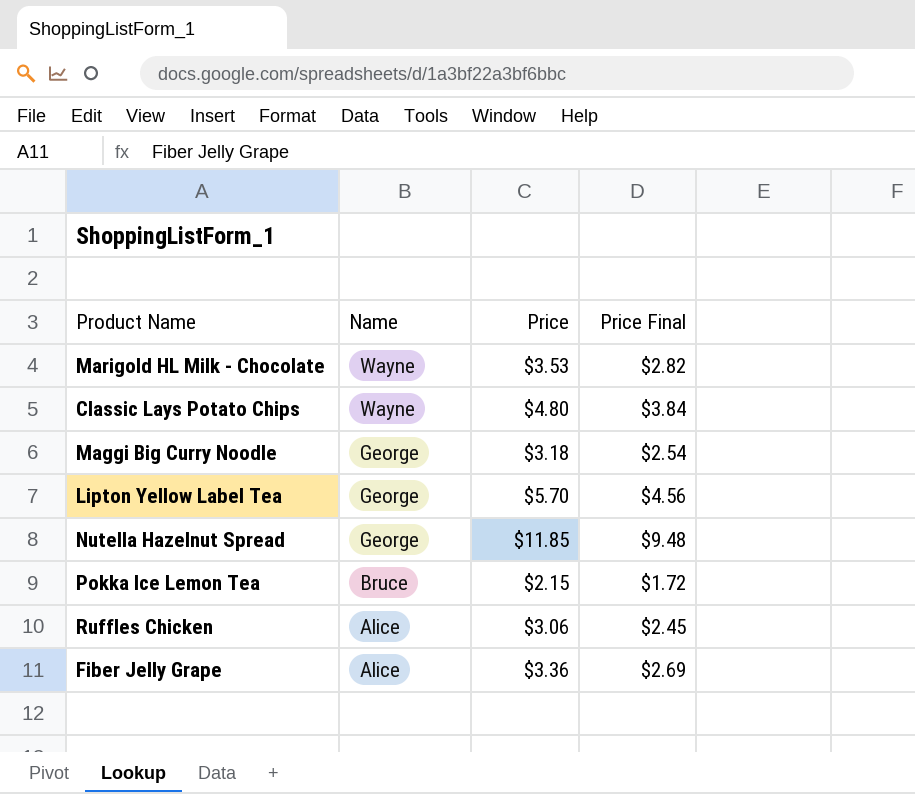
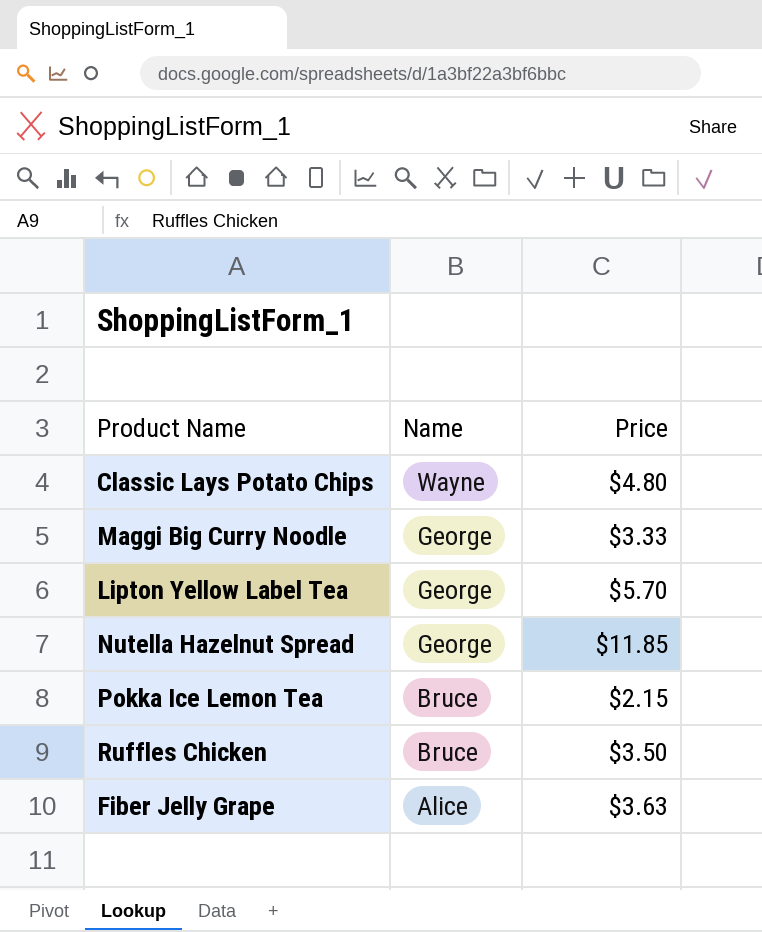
column Price Final | formula: [Price] * 0.8 -> none
row Marigold HL Milk - Chocolate: Wayne | $3.53 | $2.82 -> none
Maggi Big Curry Noodle | Price: $3.18 -> $3.33
Ruffles Chicken | Name: Alice -> Bruce
Ruffles Chicken | Price: $3.06 -> $3.50
Fiber Jelly Grape | Price: $3.36 -> $3.63

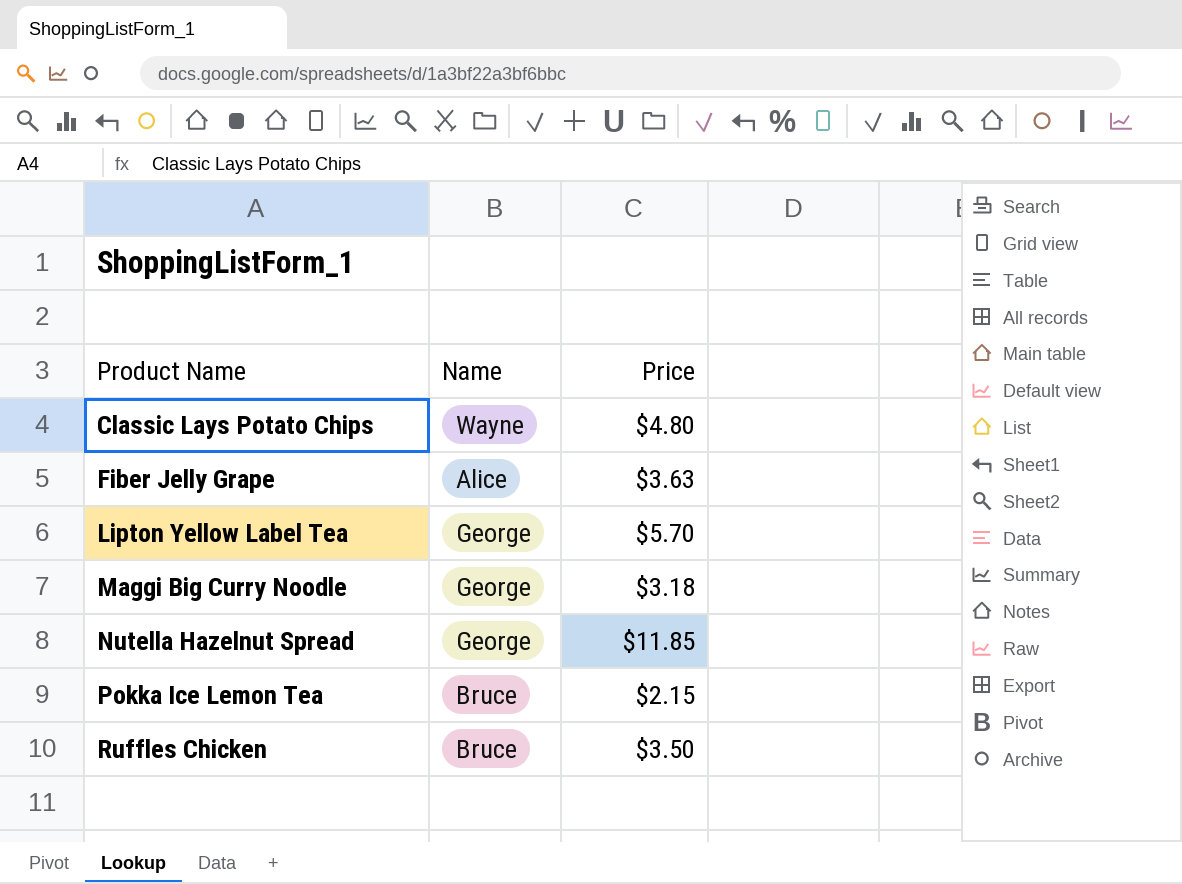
row order: Name descending -> Product Name ascending
Maggi Big Curry Noodle | Price: $3.33 -> $3.18

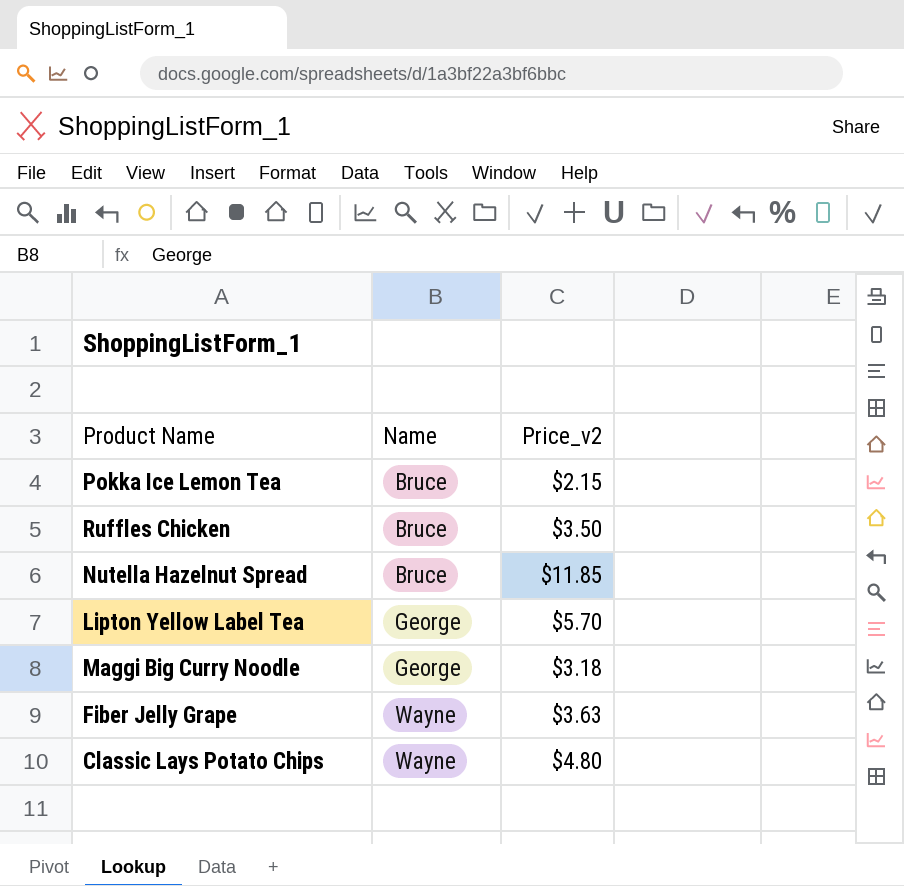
row order: Product Name ascending -> Name ascending
column name: Price -> Price_v2
Nutella Hazelnut Spread | Name: George -> Bruce
Fiber Jelly Grape | Name: Alice -> Wayne

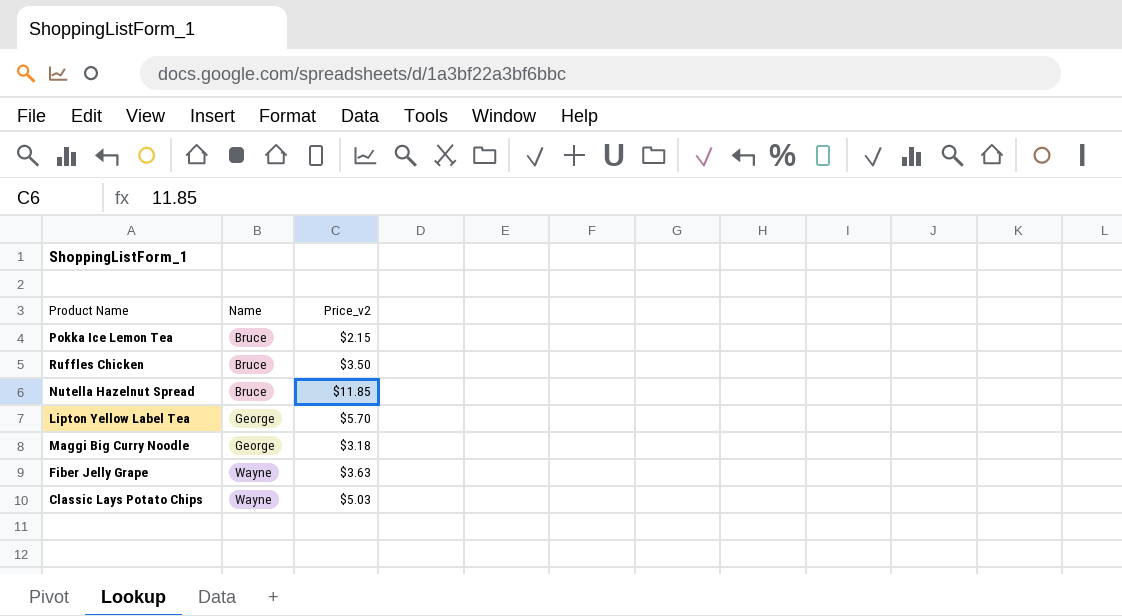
Classic Lays Potato Chips | Price_v2: $4.80 -> $5.03

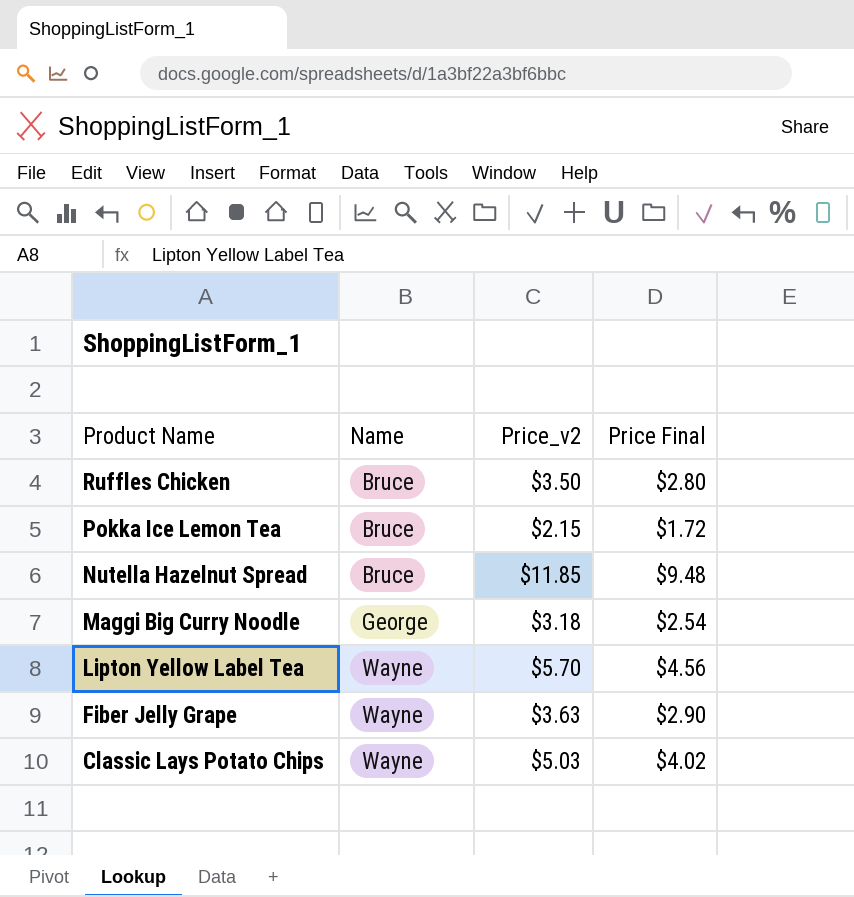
row order: Name ascending -> Product Name descending
column Price Final | formula: none -> [Price_v2] * 0.8
Lipton Yellow Label Tea | Name: George -> Wayne

